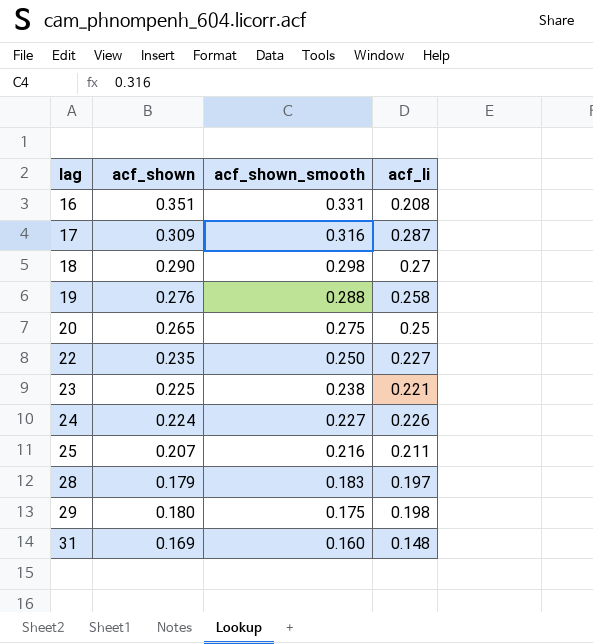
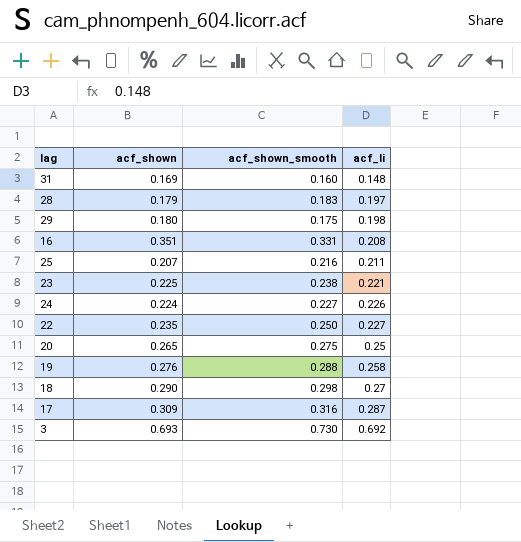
row order: lag ascending -> acf_li ascending
row 3: none -> 0.693 | 0.730 | 0.692

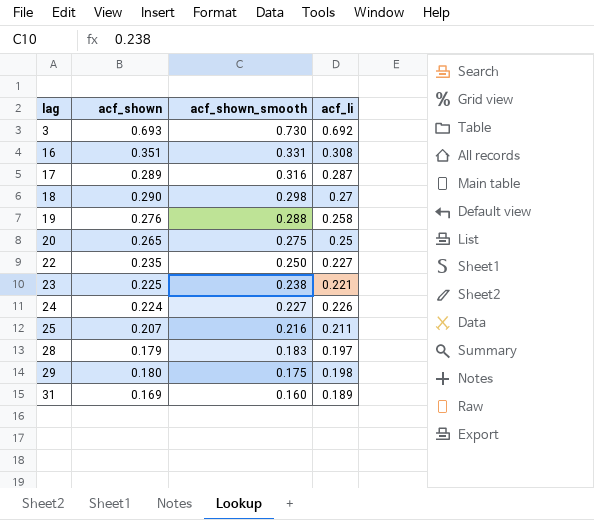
row order: acf_li ascending -> lag ascending
16 | acf_li: 0.208 -> 0.308
17 | acf_shown: 0.309 -> 0.289
31 | acf_li: 0.148 -> 0.189

